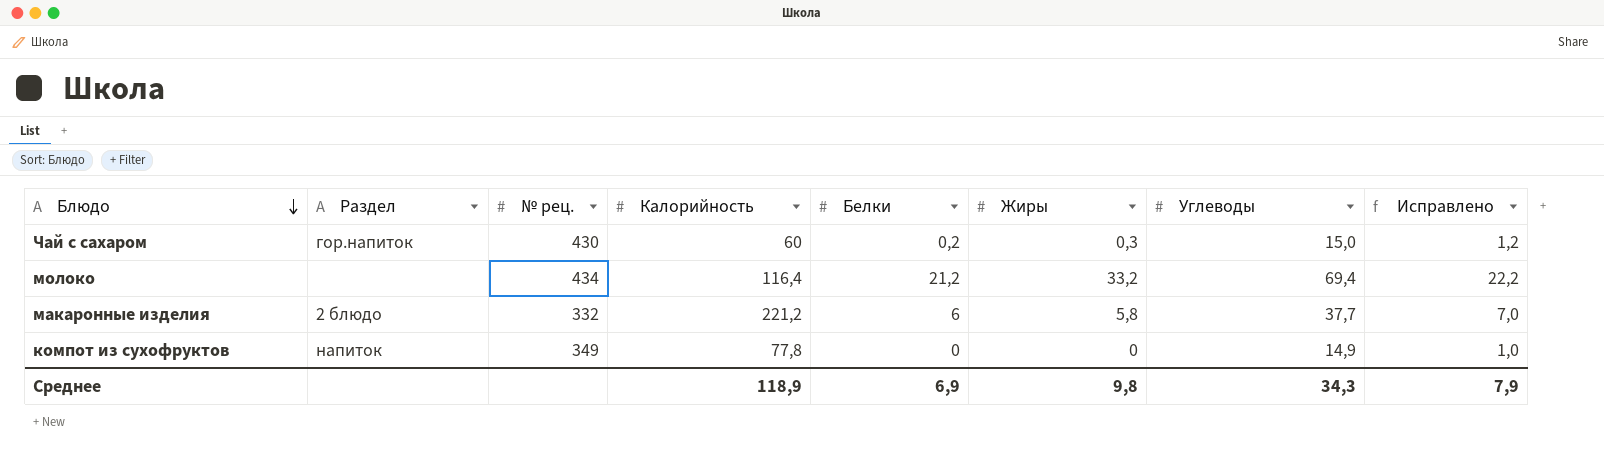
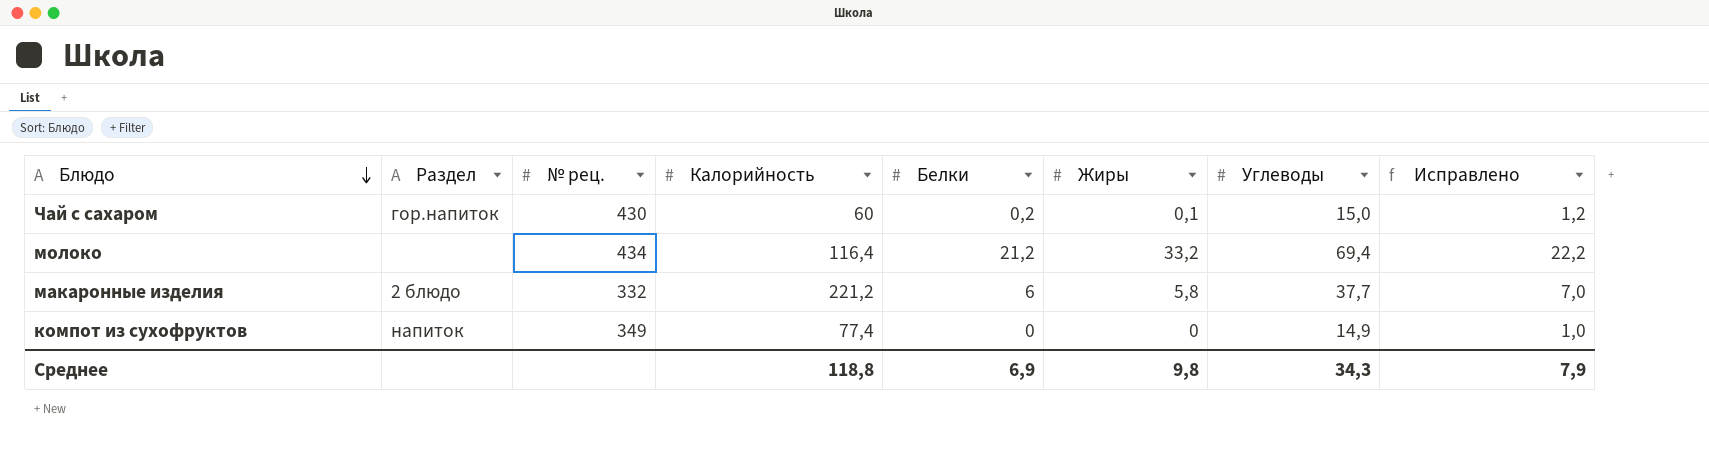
Чай с сахаром | Жиры: 0,3 -> 0,1
компот из сухофруктов | Калорийность: 77,8 -> 77,4
Среднее | Калорийность: 118,9 -> 118,8

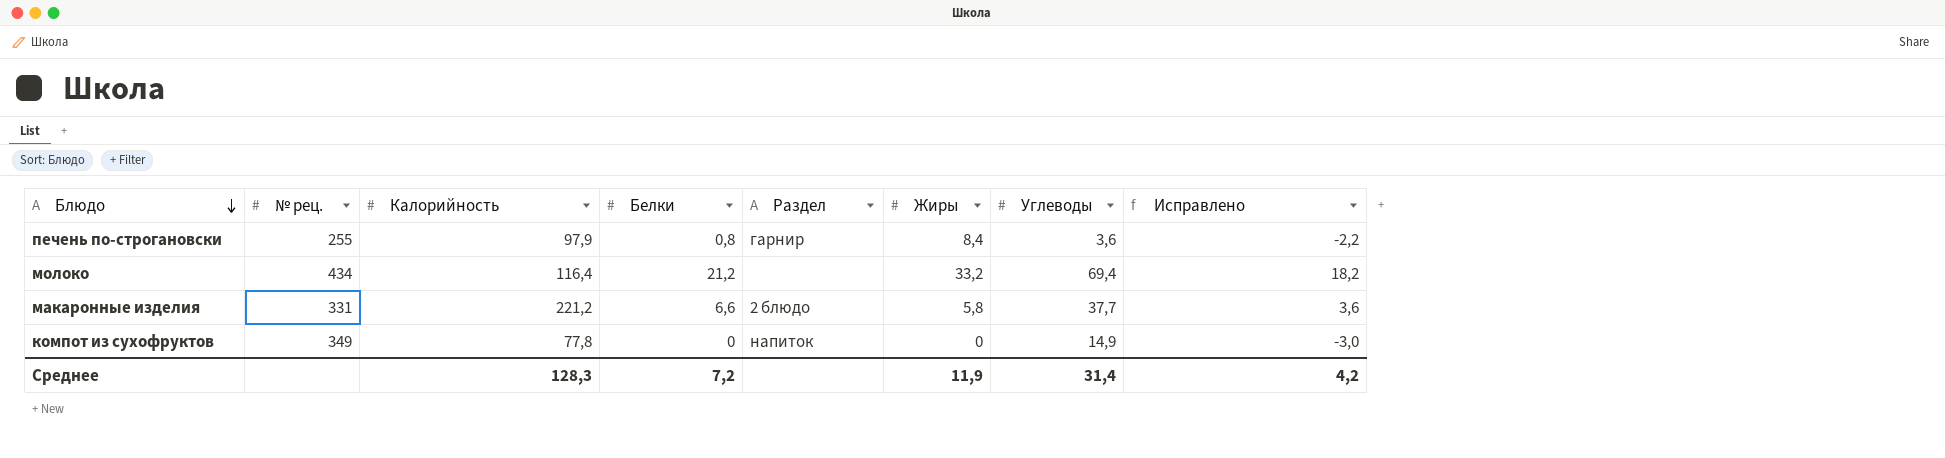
column Раздел | position: 2 -> 5
column Исправлено | formula: [Белки] + 1 -> [Белки] - 3
row Чай с сахаром: гор.напиток | 430 | 60 | 0,2 | 0,1 | 15,0 | 1,2 -> none
row печень по-строгановски: none -> 255 | 97,9 | 0,8 | гарнир | 8,4 | 3,6 | -2,2
макаронные изделия | № рец.: 332 -> 331
макаронные изделия | Белки: 6 -> 6,6
компот из сухофруктов | Калорийность: 77,4 -> 77,8
Среднее | Калорийность: 118,8 -> 128,3
Среднее | Белки: 6,9 -> 7,2
Среднее | Жиры: 9,8 -> 11,9
Среднее | Углеводы: 34,3 -> 31,4
Среднее | Исправлено: 7,9 -> 4,2

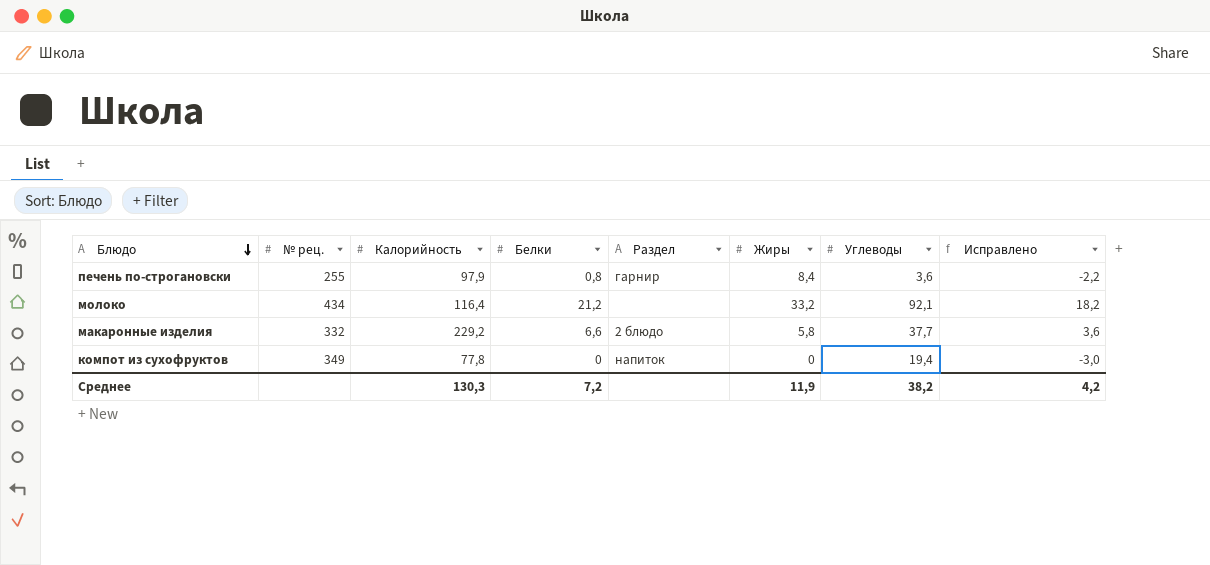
молоко | Углеводы: 69,4 -> 92,1
макаронные изделия | № рец.: 331 -> 332
макаронные изделия | Калорийность: 221,2 -> 229,2
компот из сухофруктов | Углеводы: 14,9 -> 19,4
Среднее | Калорийность: 128,3 -> 130,3
Среднее | Углеводы: 31,4 -> 38,2

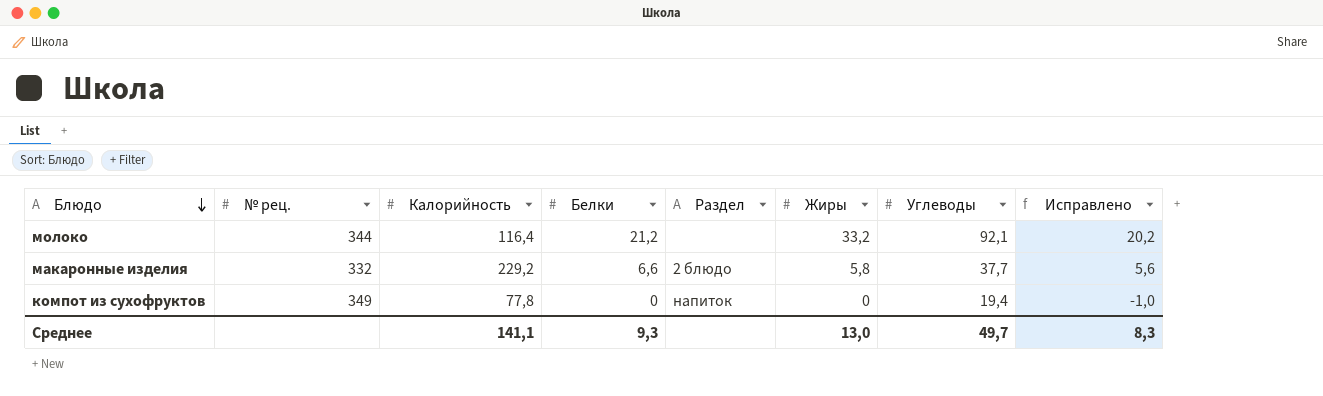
column Исправлено | formula: [Белки] - 3 -> [Белки] - 1
row печень по-строгановски: 255 | 97,9 | 0,8 | гарнир | 8,4 | 3,6 | -2,2 -> none
молоко | № рец.: 434 -> 344
Среднее | Калорийность: 130,3 -> 141,1
Среднее | Белки: 7,2 -> 9,3
Среднее | Жиры: 11,9 -> 13,0
Среднее | Углеводы: 38,2 -> 49,7
Среднее | Исправлено: 4,2 -> 8,3

